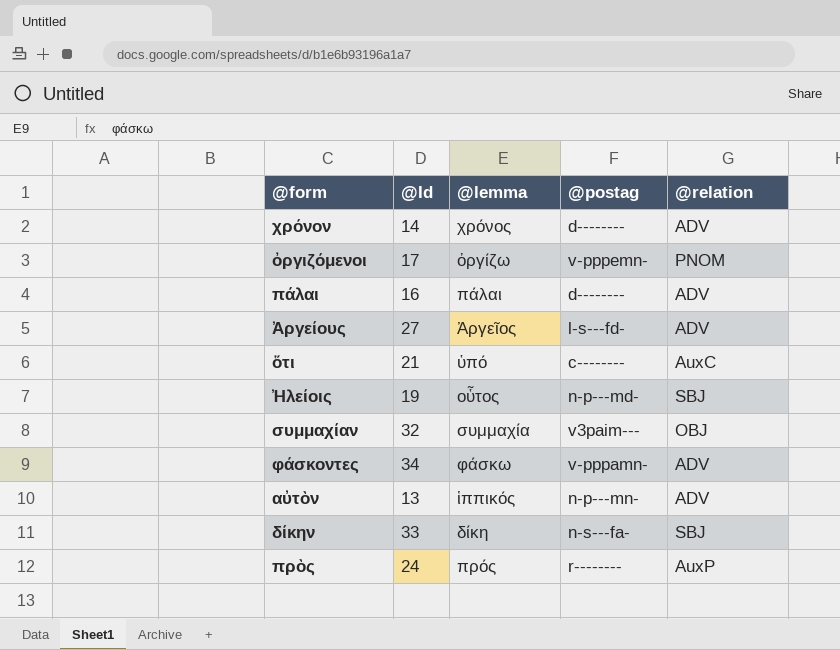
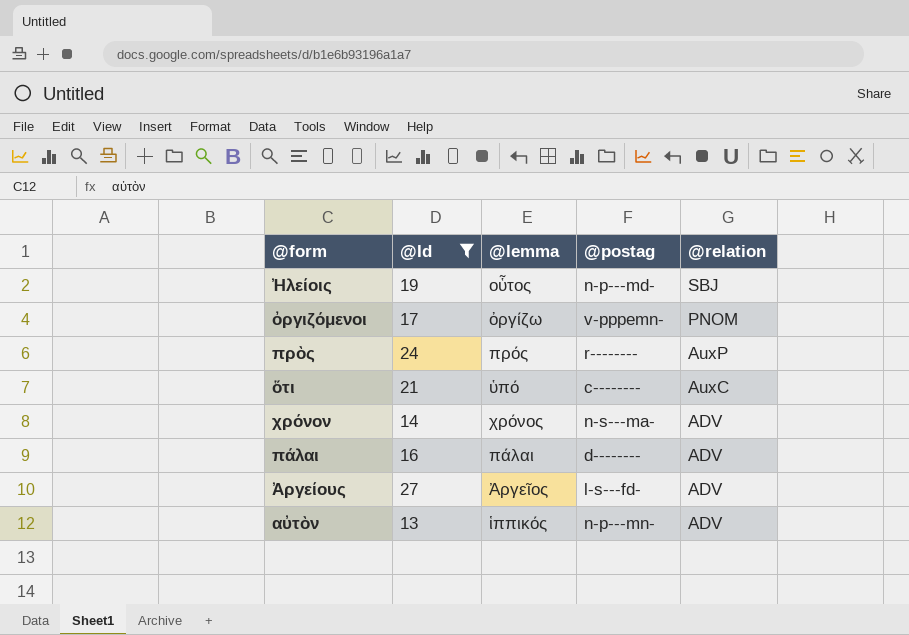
filter: none -> @Id <= 27
row order: none -> @relation descending
χρόνον | @postag: d-------- -> n-s---ma-

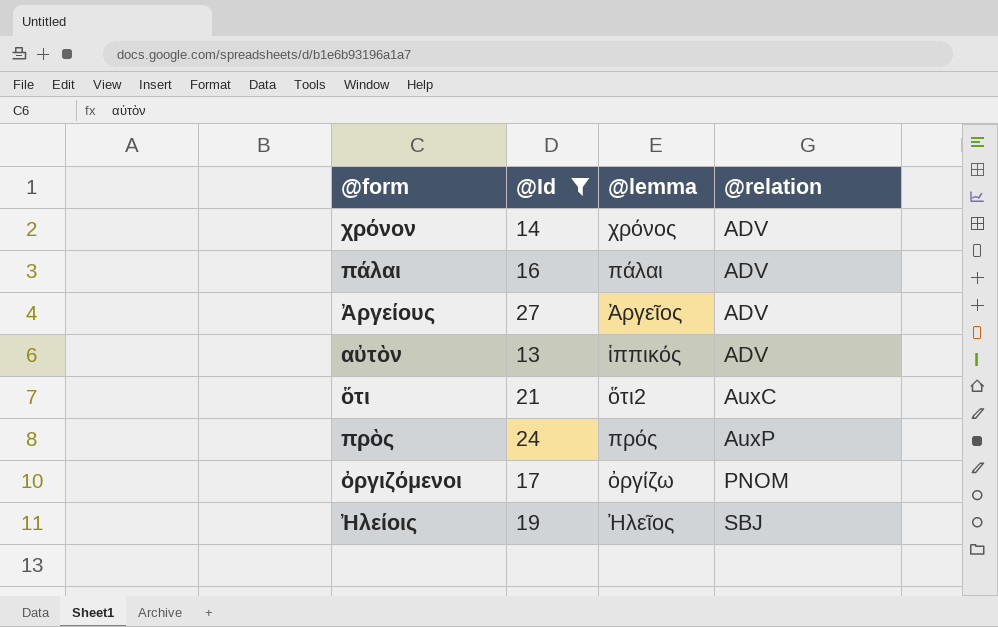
row order: @relation descending -> @relation ascending
column @postag | position: 4 -> none
ὅτι | @lemma: ὑπό -> ὅτι2
Ἠλείοις | @lemma: οὗτος -> Ἠλεῖος

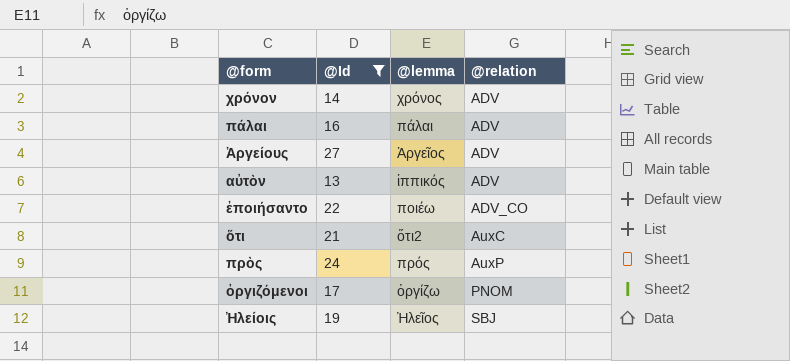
row ἐποιήσαντο: none -> 22 | ποιέω | ADV_CO

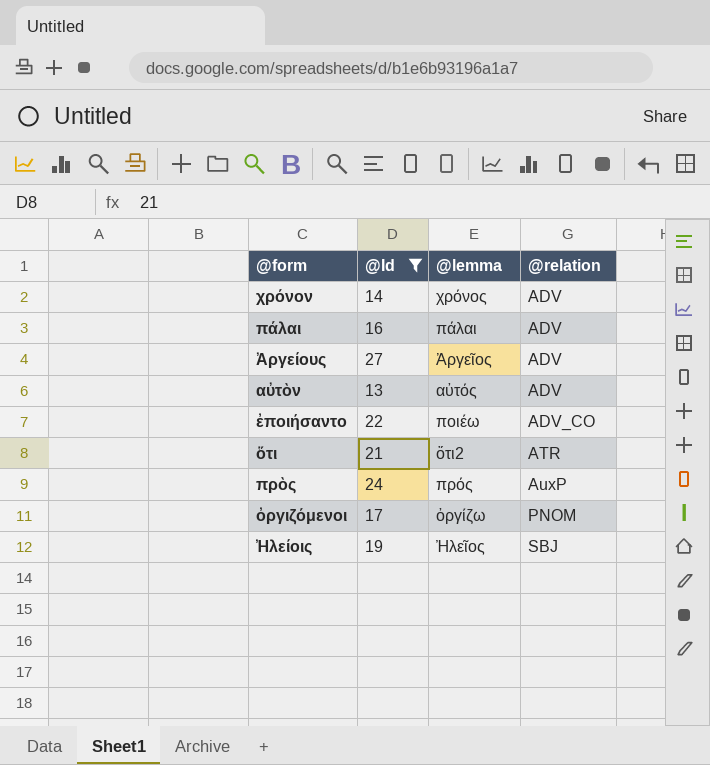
αὐτὸν | @lemma: ἱππικός -> αὐτός
ὅτι | @relation: AuxC -> ATR

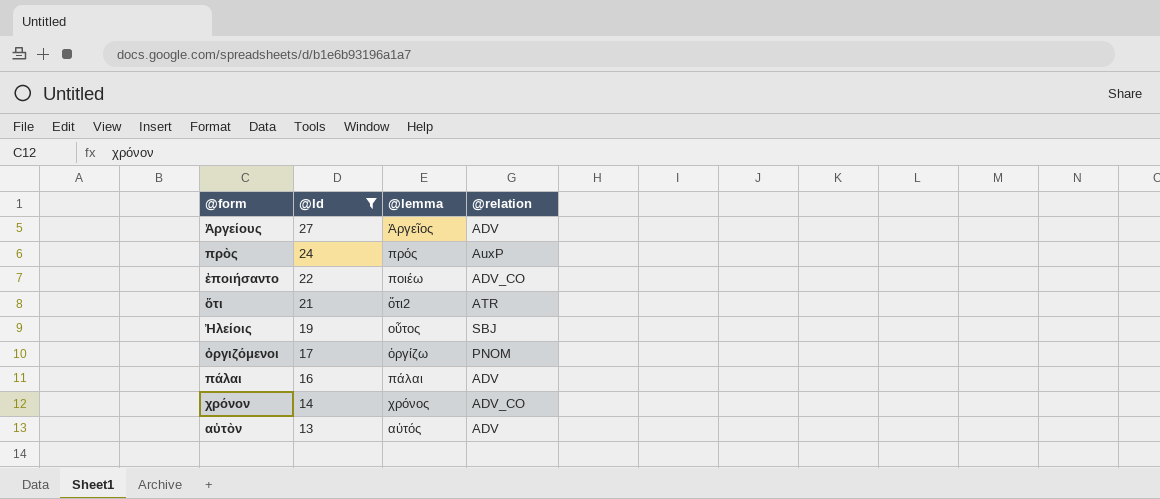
row order: @relation ascending -> @Id descending
Ἠλείοις | @lemma: Ἠλεῖος -> οὗτος
χρόνον | @relation: ADV -> ADV_CO

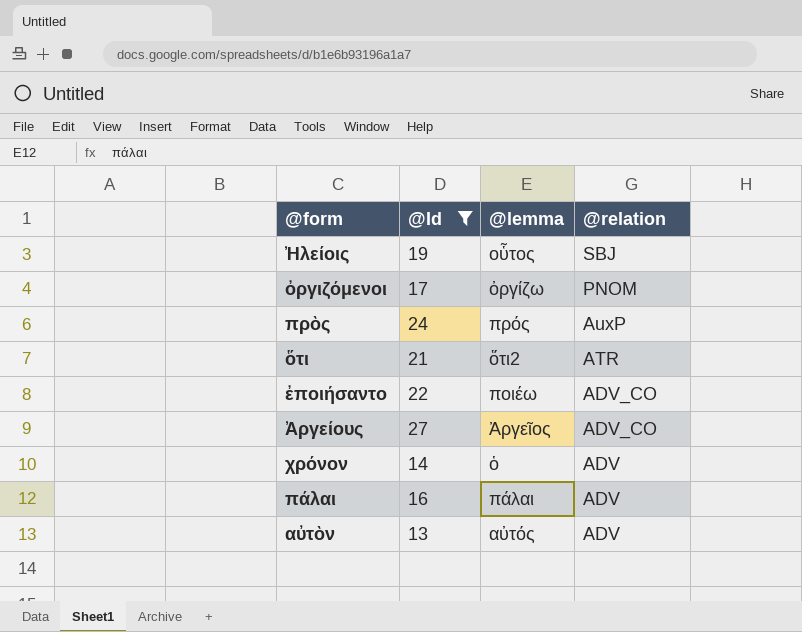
row order: @Id descending -> @relation descending
Ἀργείους | @relation: ADV -> ADV_CO
χρόνον | @lemma: χρόνος -> ὁ
χρόνον | @relation: ADV_CO -> ADV

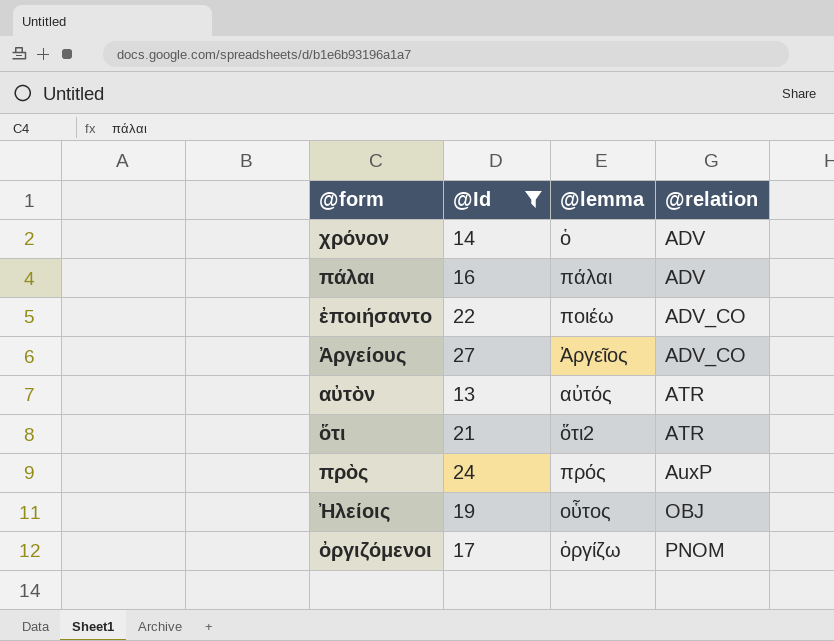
row order: @relation descending -> @relation ascending
αὐτὸν | @relation: ADV -> ATR
Ἠλείοις | @relation: SBJ -> OBJ

